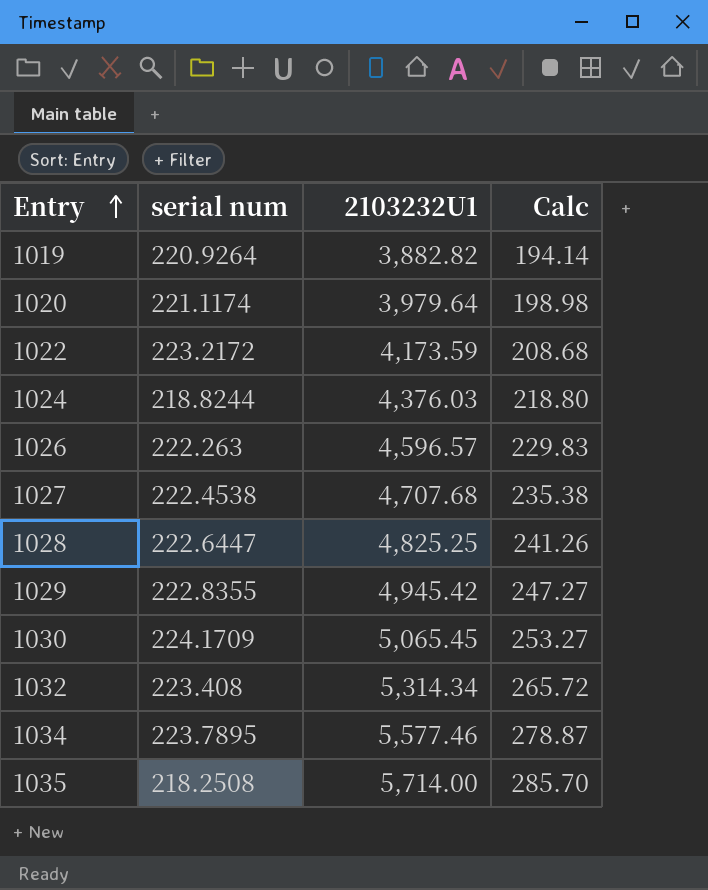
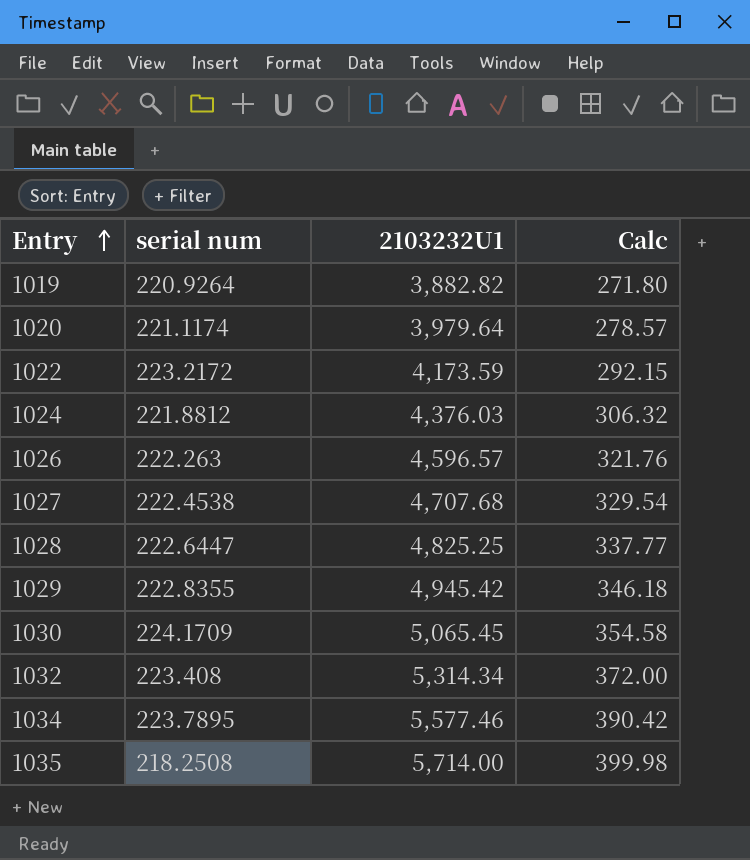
column Calc | formula: [2103232U1] * 0.05 -> [2103232U1] * 0.07
1024 | serial num: 218.8244 -> 221.8812

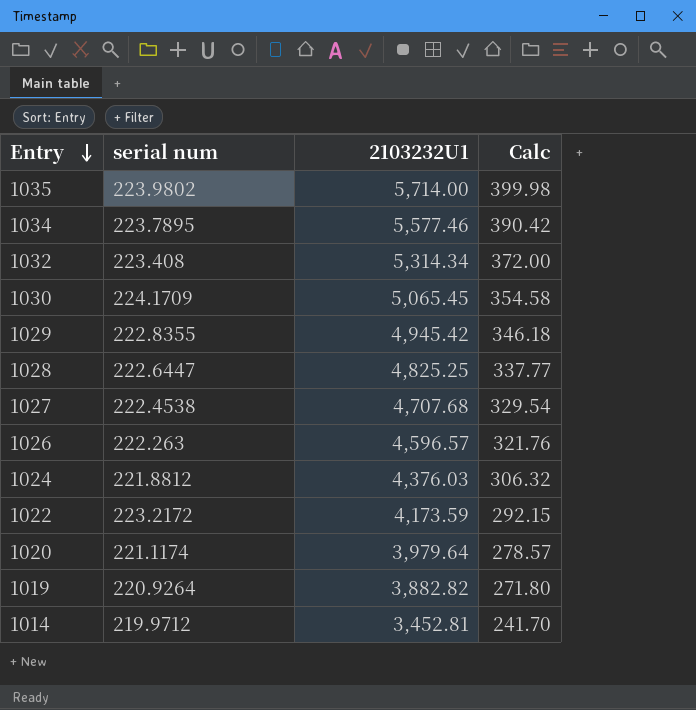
row order: Entry ascending -> Entry descending
1035 | serial num: 218.2508 -> 223.9802
row 1014: none -> 219.9712 | 3,452.81 | 241.70

